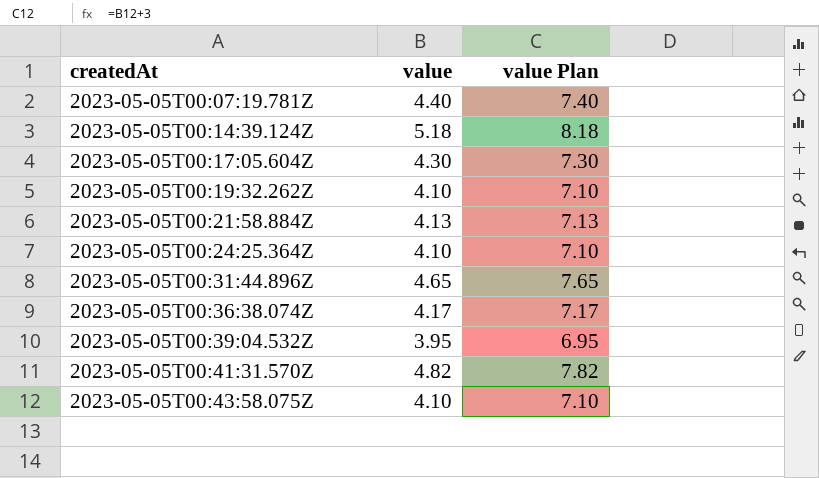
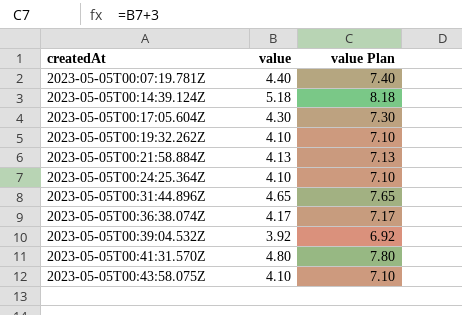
2023-05-05T00:39:04.532Z | value: 3.95 -> 3.92
2023-05-05T00:39:04.532Z | value Plan: 6.95 -> 6.92
2023-05-05T00:41:31.570Z | value: 4.82 -> 4.80
2023-05-05T00:41:31.570Z | value Plan: 7.82 -> 7.80

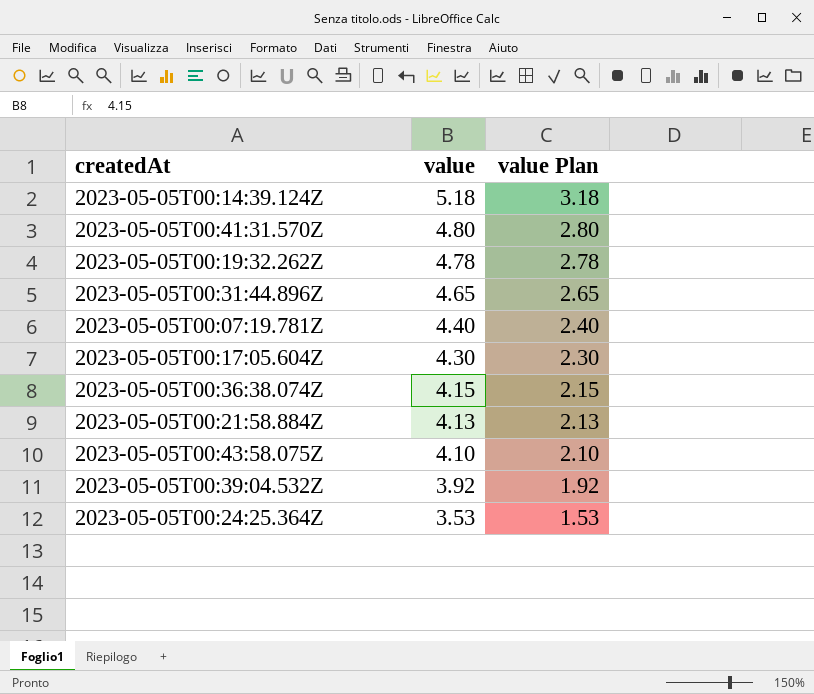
row order: createdAt ascending -> value descending
column value Plan | formula: [value] + 3 -> [value] - 2
2023-05-05T00:19:32.262Z | value: 4.10 -> 4.78
2023-05-05T00:36:38.074Z | value: 4.17 -> 4.15
2023-05-05T00:24:25.364Z | value: 4.10 -> 3.53

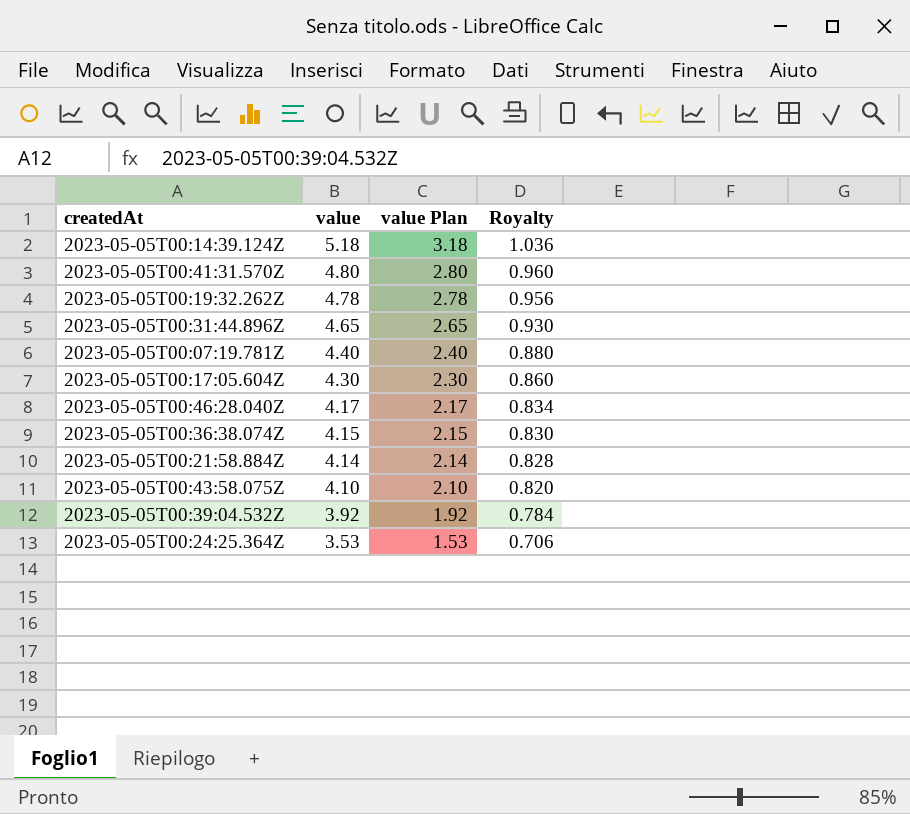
column Royalty | formula: none -> [value] * 0.2
row 2023-05-05T00:46:28.040Z: none -> 4.17 | 2.17 | 0.834
2023-05-05T00:21:58.884Z | value: 4.13 -> 4.14
2023-05-05T00:21:58.884Z | value Plan: 2.13 -> 2.14

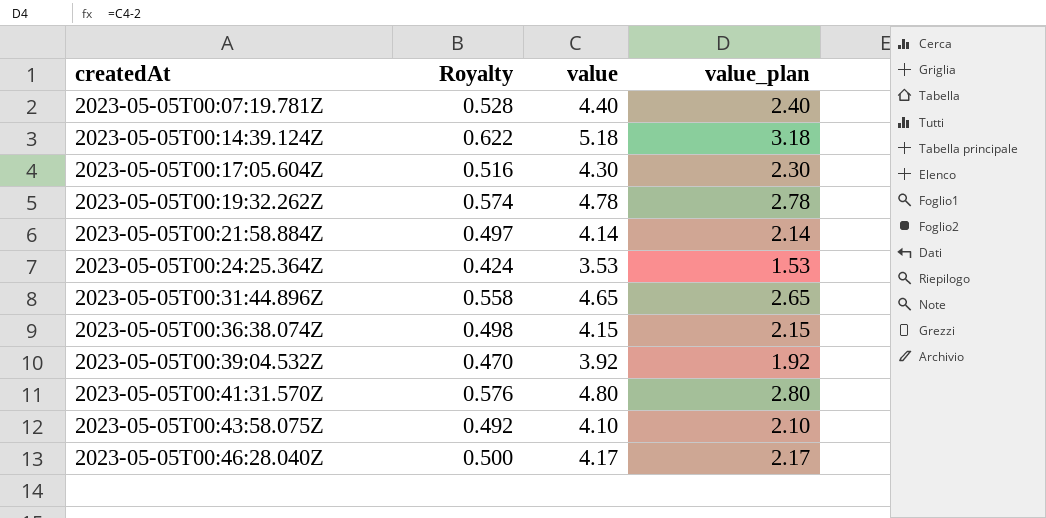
row order: value descending -> createdAt ascending
column Royalty | formula: [value] * 0.2 -> [value] * 0.12
column Royalty | position: 4 -> 2
column name: value Plan -> value_plan

